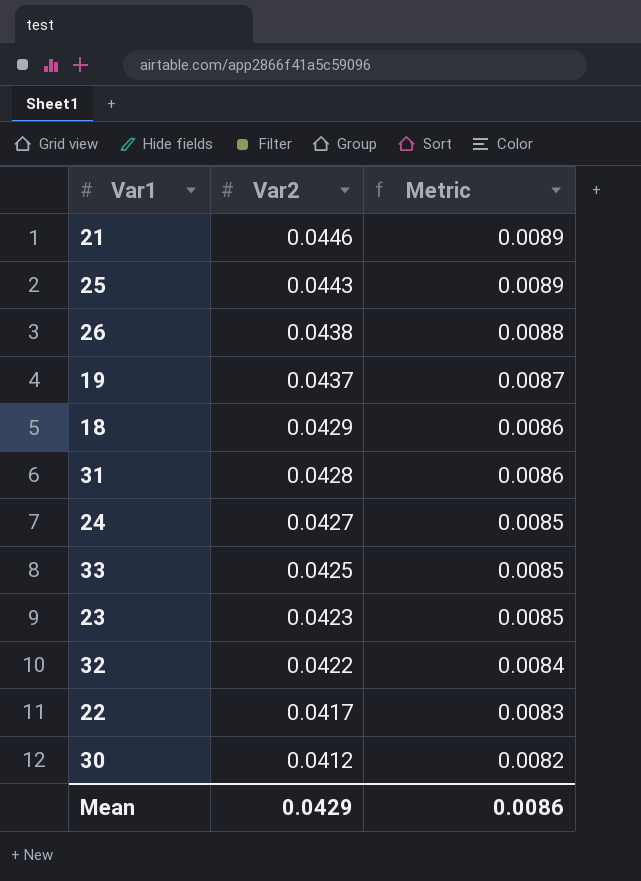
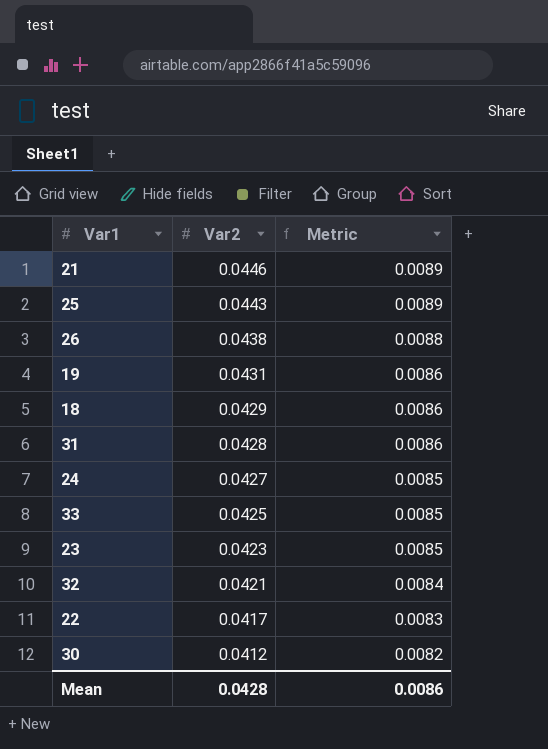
19 | Var2: 0.0437 -> 0.0431
19 | Metric: 0.0087 -> 0.0086
32 | Var2: 0.0422 -> 0.0421
Mean | Var2: 0.0429 -> 0.0428

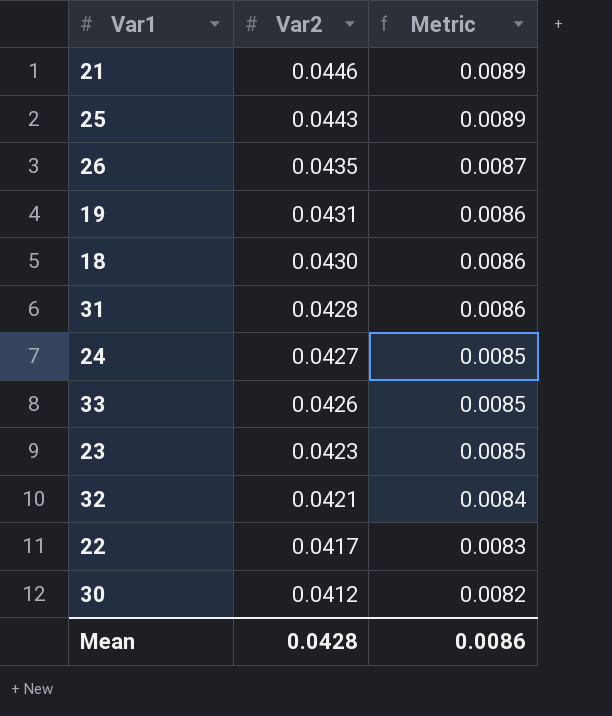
26 | Var2: 0.0438 -> 0.0435
26 | Metric: 0.0088 -> 0.0087
18 | Var2: 0.0429 -> 0.0430
33 | Var2: 0.0425 -> 0.0426

